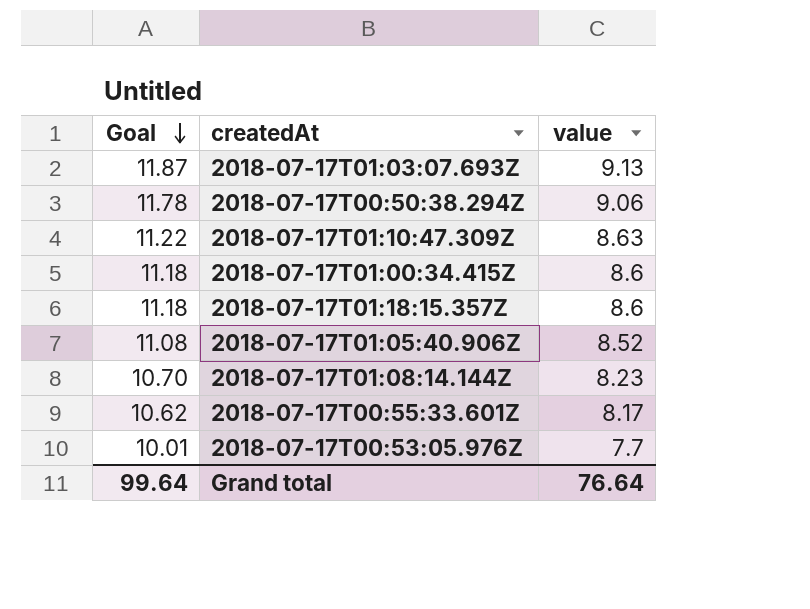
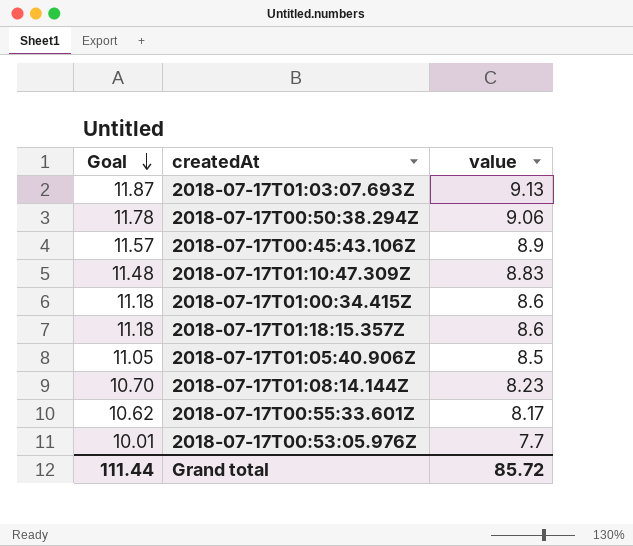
row 2018-07-17T00:45:43.106Z: none -> 11.57 | 8.9
2018-07-17T01:10:47.309Z | Goal: 11.22 -> 11.48
2018-07-17T01:10:47.309Z | value: 8.63 -> 8.83
2018-07-17T01:05:40.906Z | Goal: 11.08 -> 11.05
2018-07-17T01:05:40.906Z | value: 8.52 -> 8.5
Grand total | Goal: 99.64 -> 111.44
Grand total | value: 76.64 -> 85.72

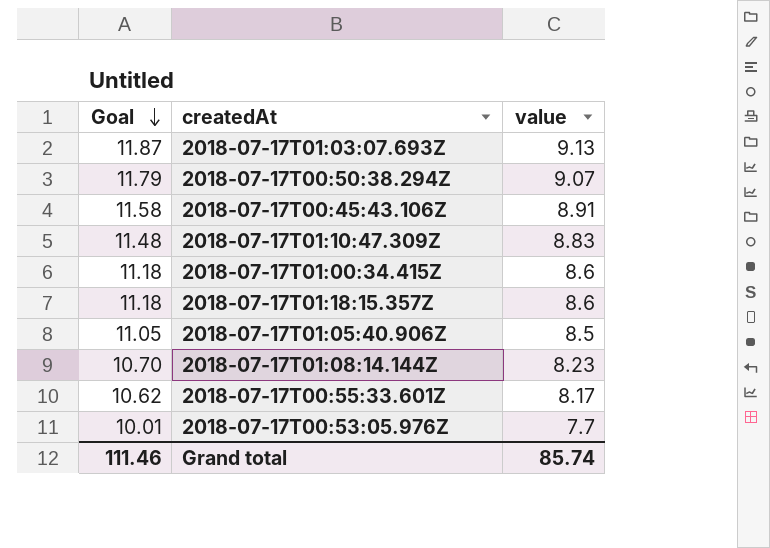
2018-07-17T00:50:38.294Z | Goal: 11.78 -> 11.79
2018-07-17T00:50:38.294Z | value: 9.06 -> 9.07
2018-07-17T00:45:43.106Z | Goal: 11.57 -> 11.58
2018-07-17T00:45:43.106Z | value: 8.9 -> 8.91
Grand total | Goal: 111.44 -> 111.46
Grand total | value: 85.72 -> 85.74

